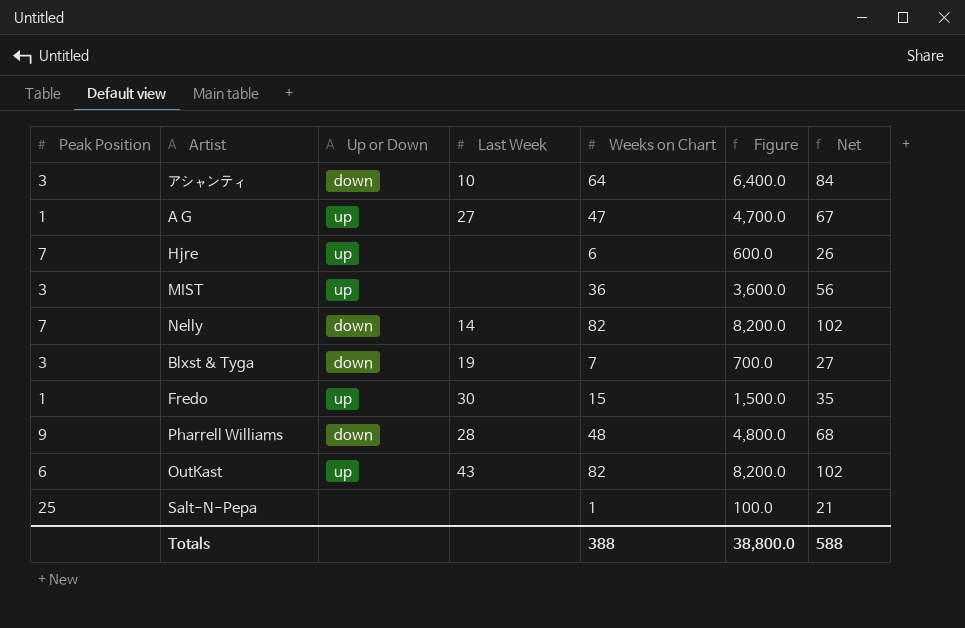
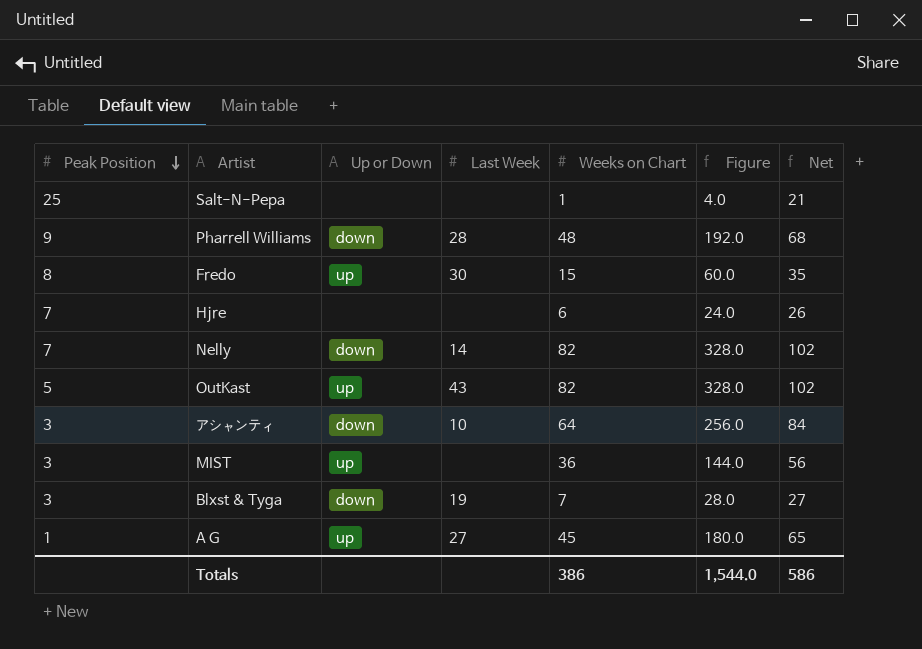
row order: none -> Peak Position descending
column Figure | formula: [Weeks on Chart] * 100 -> [Weeks on Chart] * 4
Fredo | Peak Position: 1 -> 8
Hjre | Up or Down: up -> none
OutKast | Peak Position: 6 -> 5
A G | Weeks on Chart: 47 -> 45
A G | Net: 67 -> 65
Totals | Weeks on Chart: 388 -> 386
Totals | Figure: 38,800.0 -> 1,544.0
Totals | Net: 588 -> 586

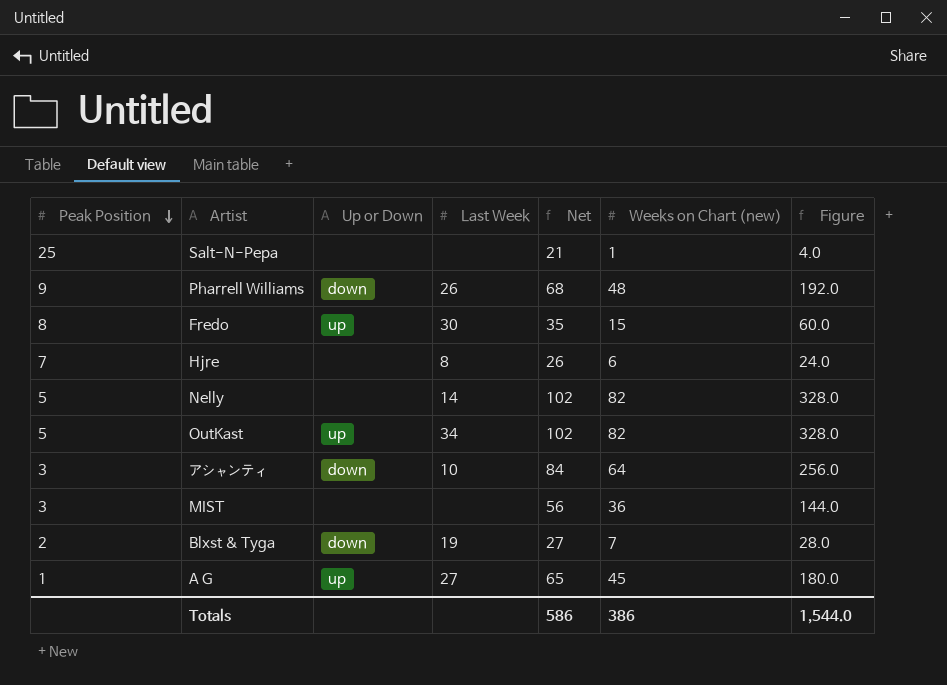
column Net | position: 7 -> 5
column name: Weeks on Chart -> Weeks on Chart (new)
Pharrell Williams | Last Week: 28 -> 26
Hjre | Last Week: none -> 8
Nelly | Peak Position: 7 -> 5
Nelly | Up or Down: down -> none
OutKast | Last Week: 43 -> 34
MIST | Up or Down: up -> none
Blxst & Tyga | Peak Position: 3 -> 2

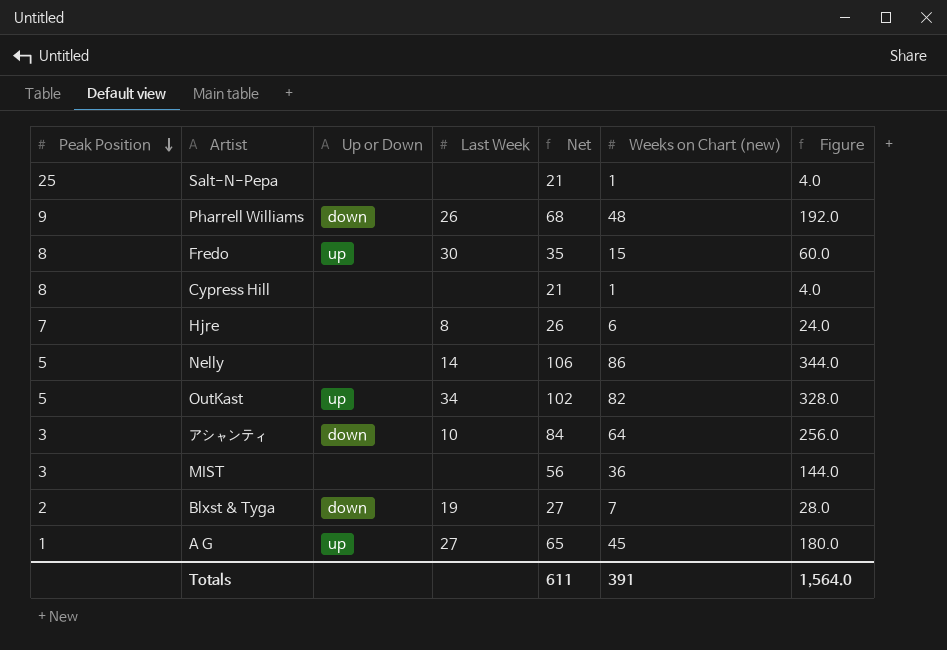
row Cypress Hill: none -> 8 | none | none | 21 | 1 | 4.0
Nelly | Net: 102 -> 106
Nelly | Weeks on Chart (new): 82 -> 86
Nelly | Figure: 328.0 -> 344.0
Totals | Net: 586 -> 611
Totals | Weeks on Chart (new): 386 -> 391
Totals | Figure: 1,544.0 -> 1,564.0

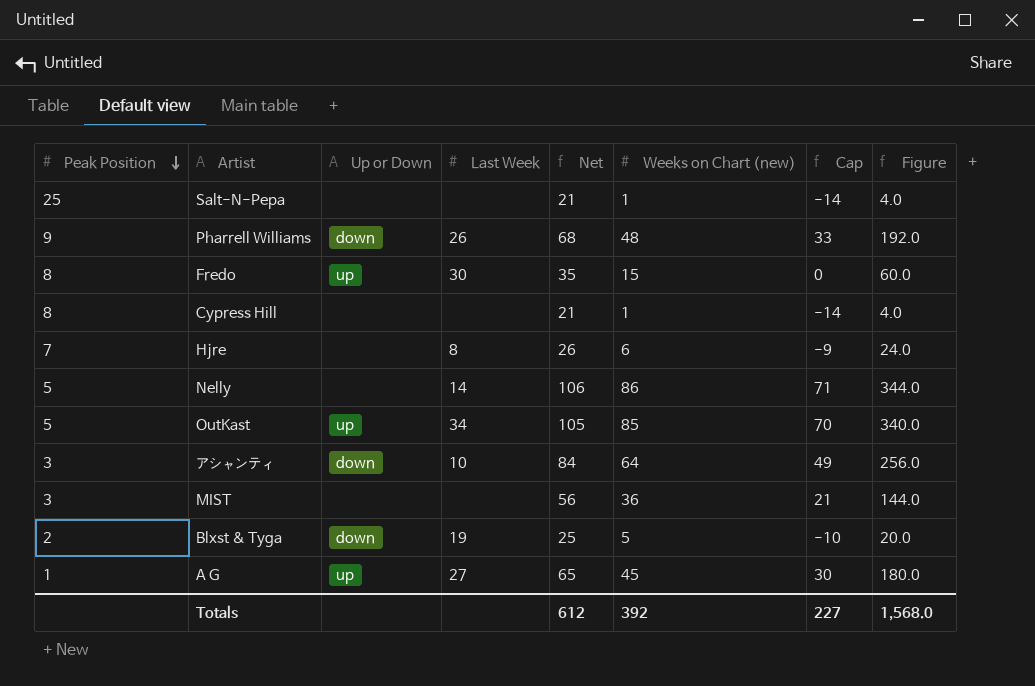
column Cap | formula: none -> [Weeks on Chart (new)] - 15
OutKast | Net: 102 -> 105
OutKast | Weeks on Chart (new): 82 -> 85
OutKast | Figure: 328.0 -> 340.0
Blxst & Tyga | Net: 27 -> 25
Blxst & Tyga | Weeks on Chart (new): 7 -> 5
Blxst & Tyga | Figure: 28.0 -> 20.0
Totals | Net: 611 -> 612
Totals | Weeks on Chart (new): 391 -> 392
Totals | Figure: 1,564.0 -> 1,568.0

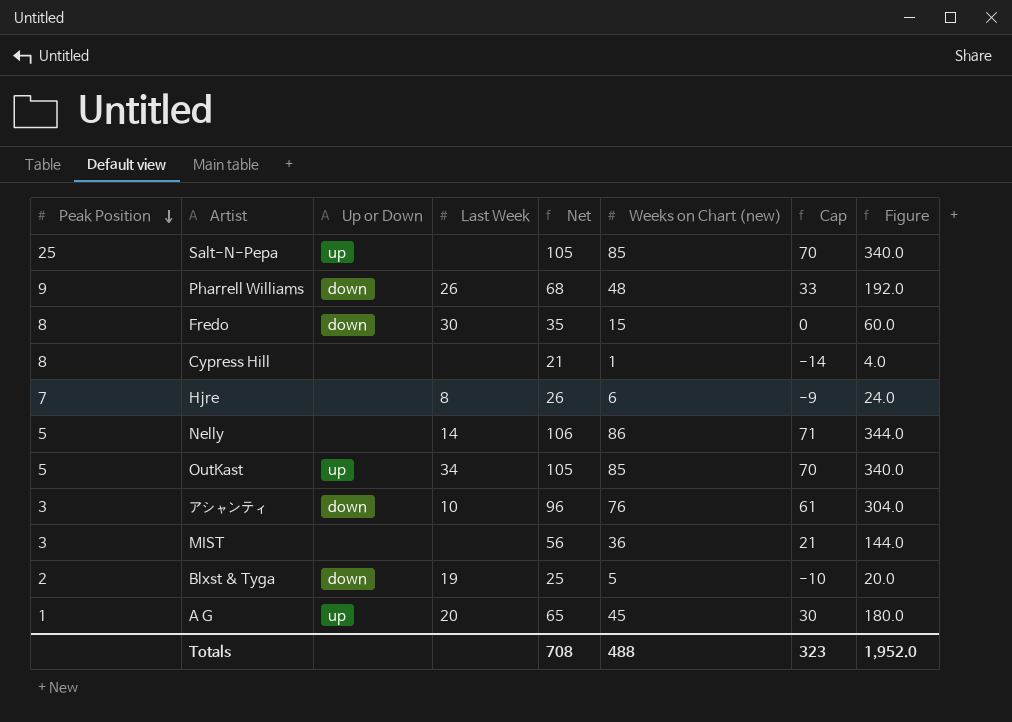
Salt-N-Pepa | Up or Down: none -> up
Salt-N-Pepa | Net: 21 -> 105
Salt-N-Pepa | Weeks on Chart (new): 1 -> 85
Salt-N-Pepa | Cap: -14 -> 70
Salt-N-Pepa | Figure: 4.0 -> 340.0
Fredo | Up or Down: up -> down
アシャンティ | Net: 84 -> 96
アシャンティ | Weeks on Chart (new): 64 -> 76
アシャンティ | Cap: 49 -> 61
アシャンティ | Figure: 256.0 -> 304.0
A G | Last Week: 27 -> 20
Totals | Net: 612 -> 708
Totals | Weeks on Chart (new): 392 -> 488
Totals | Cap: 227 -> 323
Totals | Figure: 1,568.0 -> 1,952.0

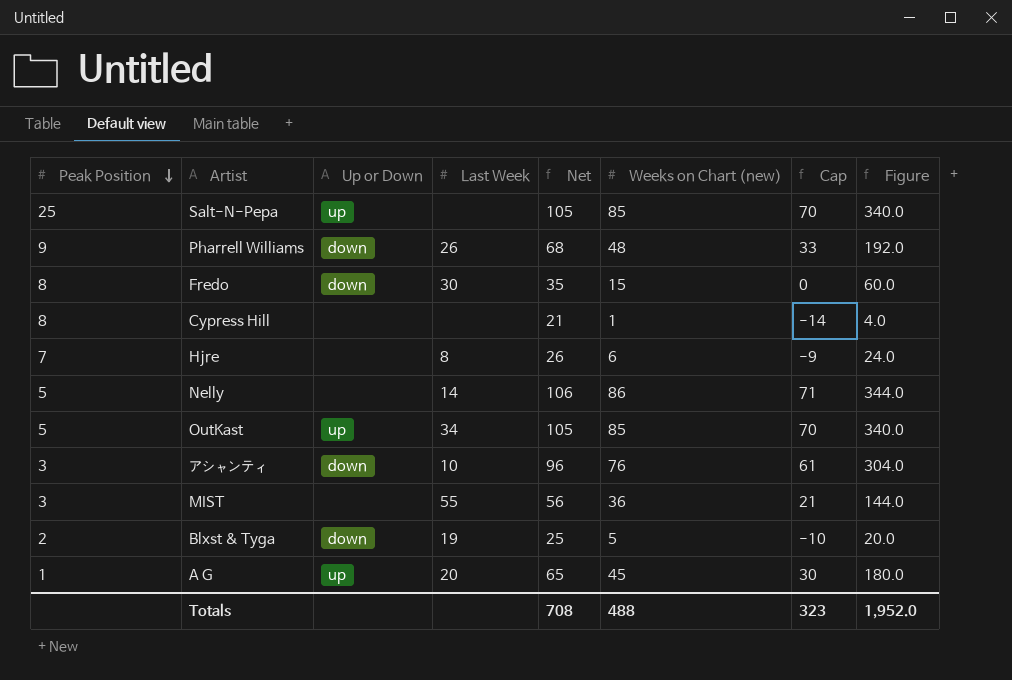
MIST | Last Week: none -> 55

